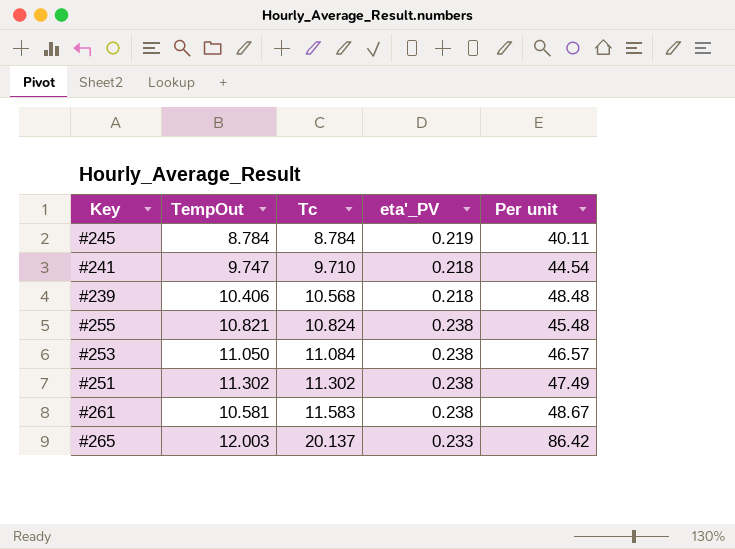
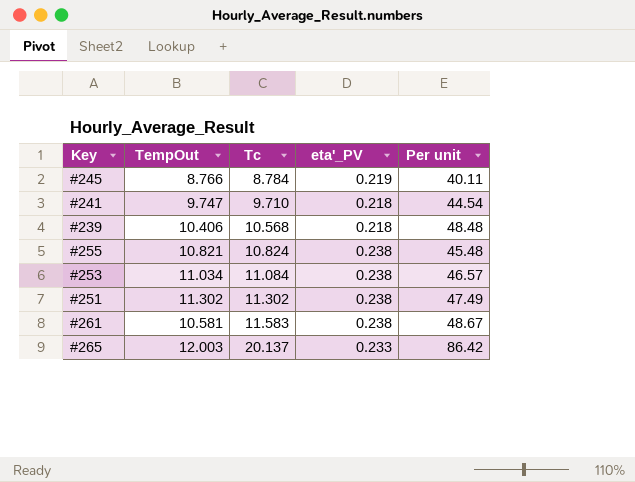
#245 | TempOut: 8.784 -> 8.766
#253 | TempOut: 11.050 -> 11.034

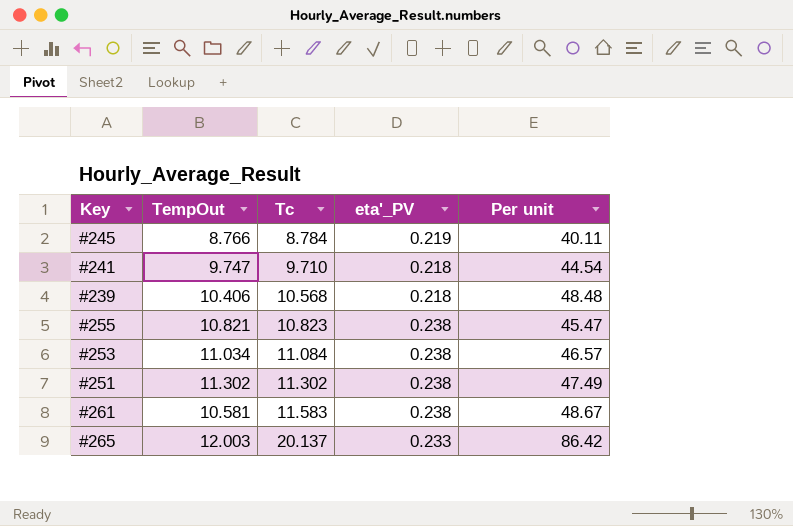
#255 | Tc: 10.824 -> 10.823
#255 | Per unit: 45.48 -> 45.47

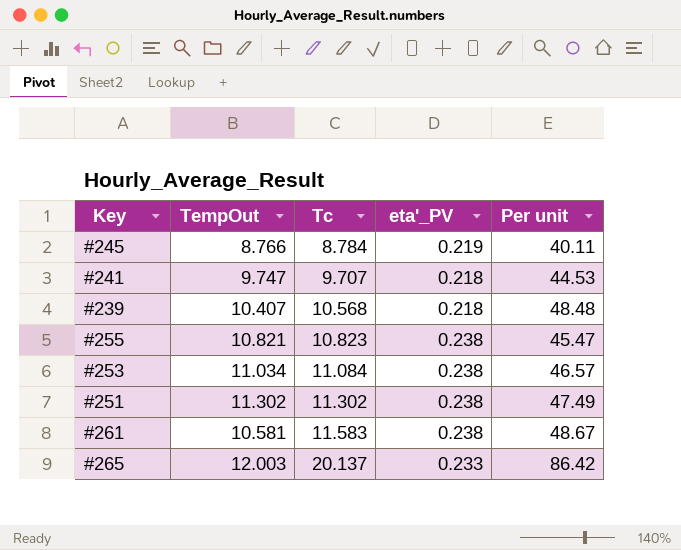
#241 | Tc: 9.710 -> 9.707
#241 | Per unit: 44.54 -> 44.53
#239 | TempOut: 10.406 -> 10.407

